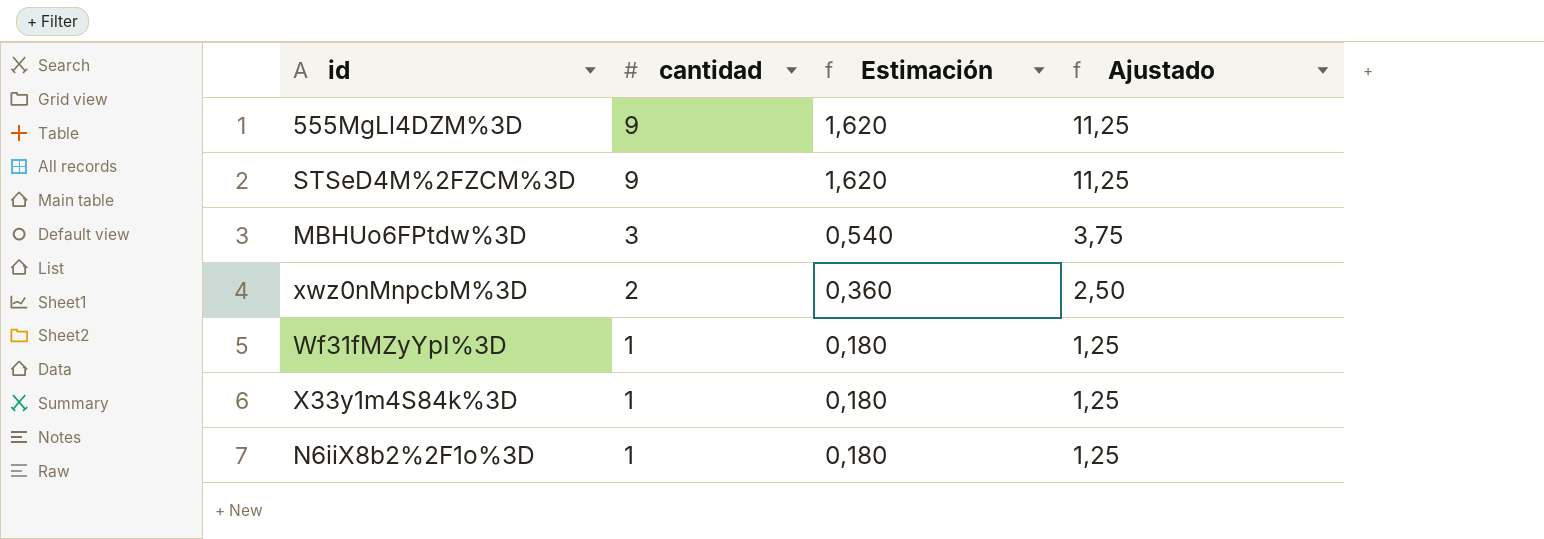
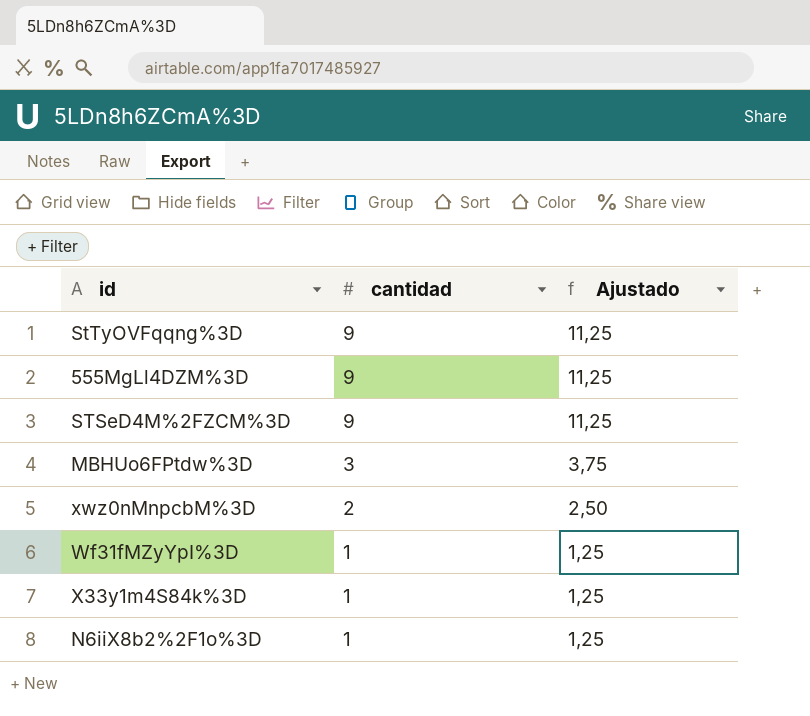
column Estimación | formula: [cantidad] * 0,18 -> none
row StTyOVFqqng%3D: none -> 9 | 11,25

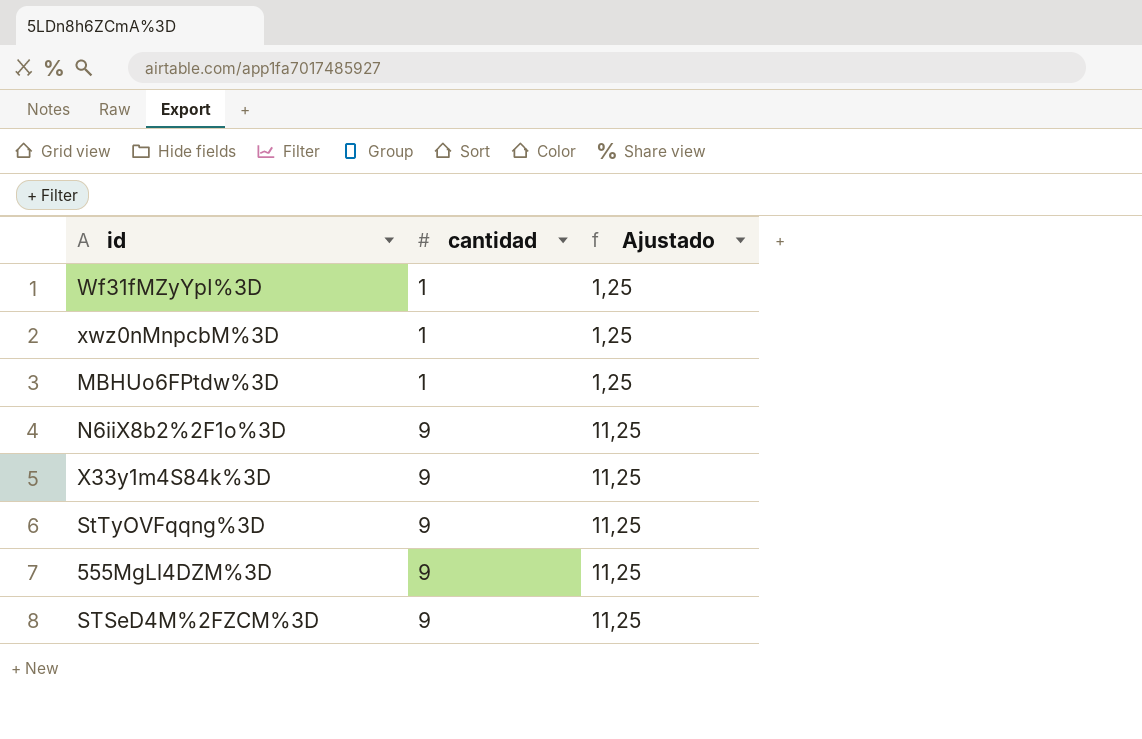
row order: cantidad descending -> cantidad ascending
xwz0nMnpcbM%3D | cantidad: 2 -> 1
xwz0nMnpcbM%3D | Ajustado: 2,50 -> 1,25
MBHUo6FPtdw%3D | cantidad: 3 -> 1
MBHUo6FPtdw%3D | Ajustado: 3,75 -> 1,25
N6iiX8b2%2F1o%3D | cantidad: 1 -> 9
N6iiX8b2%2F1o%3D | Ajustado: 1,25 -> 11,25
X33y1m4S84k%3D | cantidad: 1 -> 9
X33y1m4S84k%3D | Ajustado: 1,25 -> 11,25

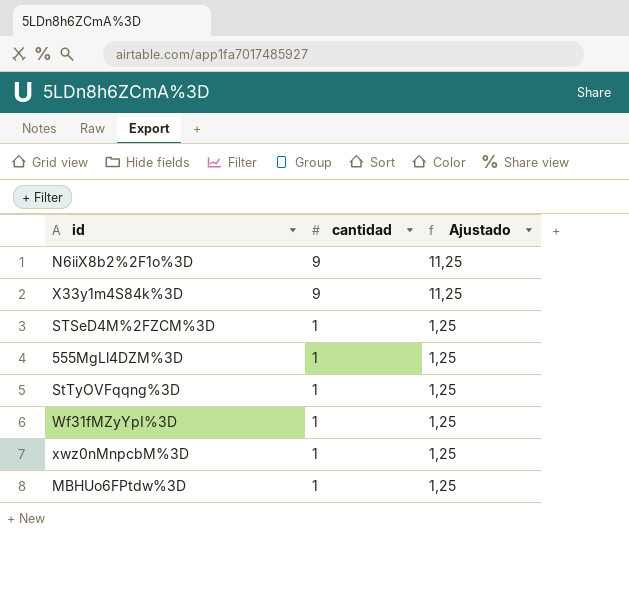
row order: cantidad ascending -> cantidad descending
STSeD4M%2FZCM%3D | cantidad: 9 -> 1
STSeD4M%2FZCM%3D | Ajustado: 11,25 -> 1,25
555MgLl4DZM%3D | cantidad: 9 -> 1
555MgLl4DZM%3D | Ajustado: 11,25 -> 1,25
StTyOVFqqng%3D | cantidad: 9 -> 1
StTyOVFqqng%3D | Ajustado: 11,25 -> 1,25

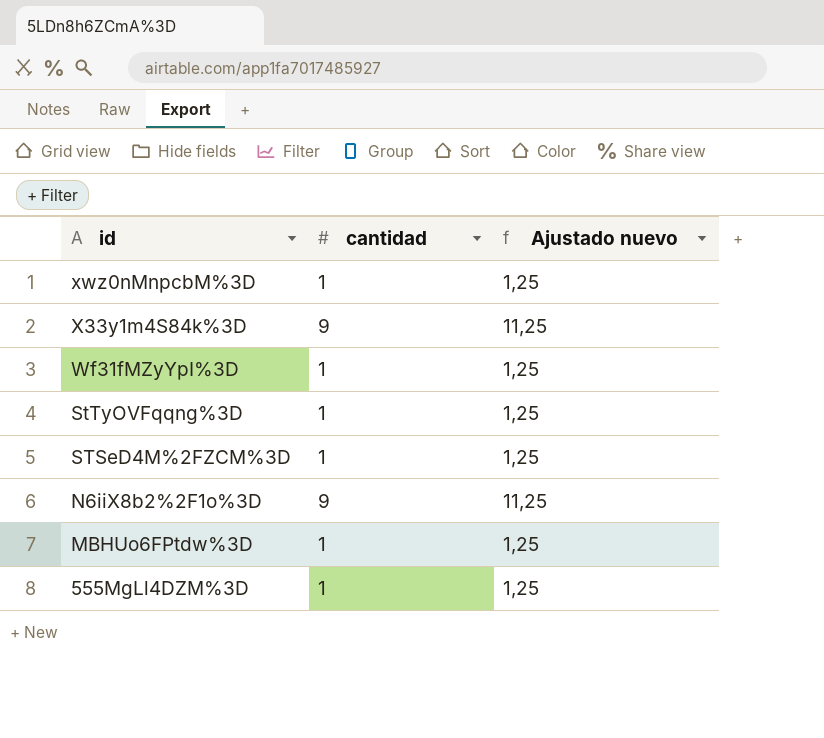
row order: cantidad descending -> id descending
column name: Ajustado -> Ajustado nuevo

